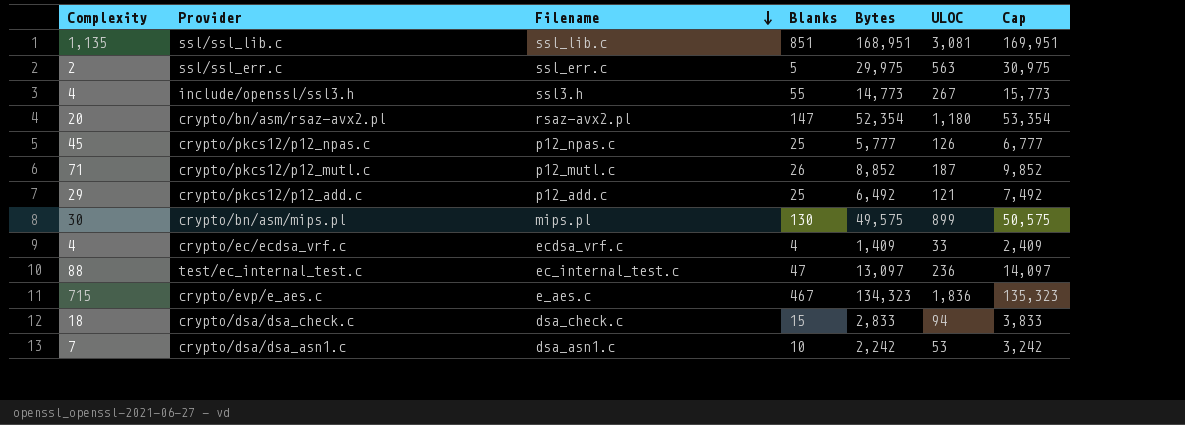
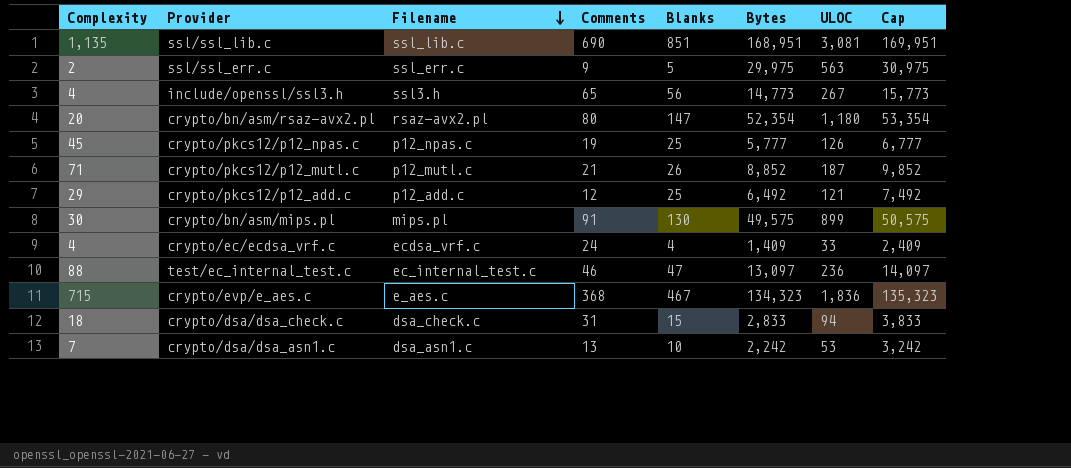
column Comments | position: none -> 4
include/openssl/ssl3.h | Blanks: 55 -> 56

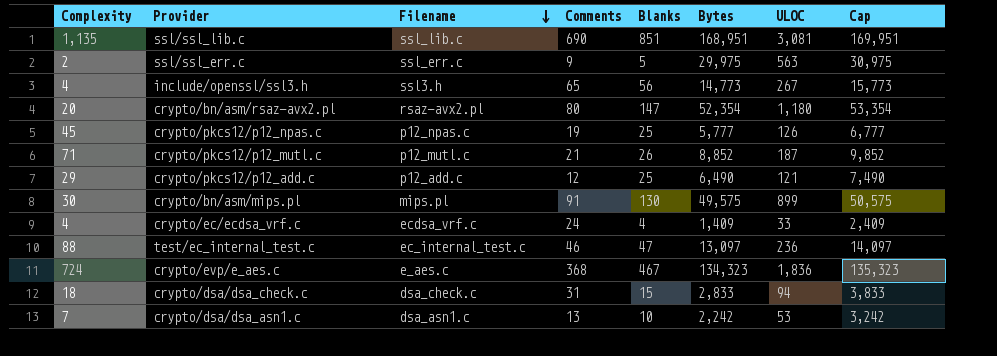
crypto/pkcs12/p12_add.c | Bytes: 6,492 -> 6,490
crypto/pkcs12/p12_add.c | Cap: 7,492 -> 7,490
crypto/evp/e_aes.c | Complexity: 715 -> 724

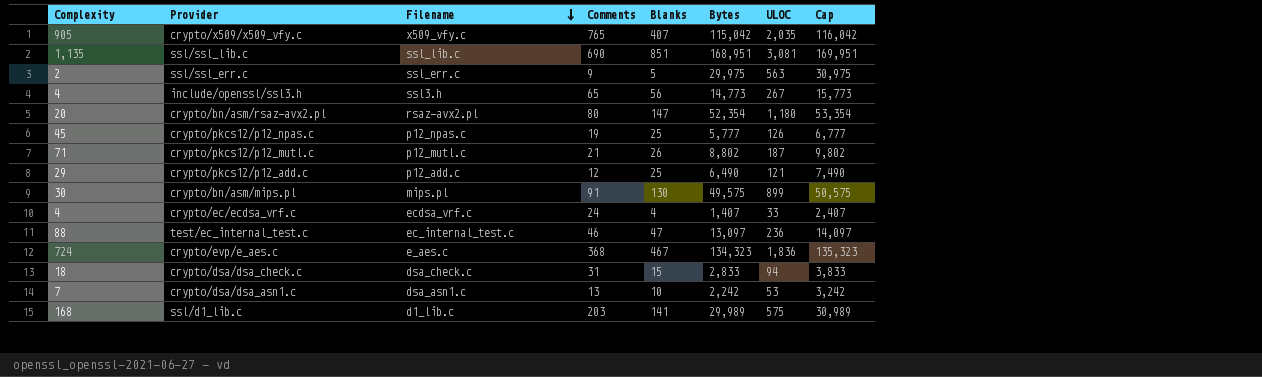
row crypto/x509/x509_vfy.c: none -> 905 | x509_vfy.c | 765 | 407 | 115,042 | 2,035 | 116,042
crypto/pkcs12/p12_mutl.c | Bytes: 8,852 -> 8,802
crypto/pkcs12/p12_mutl.c | Cap: 9,852 -> 9,802
crypto/ec/ecdsa_vrf.c | Bytes: 1,409 -> 1,407
crypto/ec/ecdsa_vrf.c | Cap: 2,409 -> 2,407
row ssl/d1_lib.c: none -> 168 | d1_lib.c | 203 | 141 | 29,989 | 575 | 30,989

